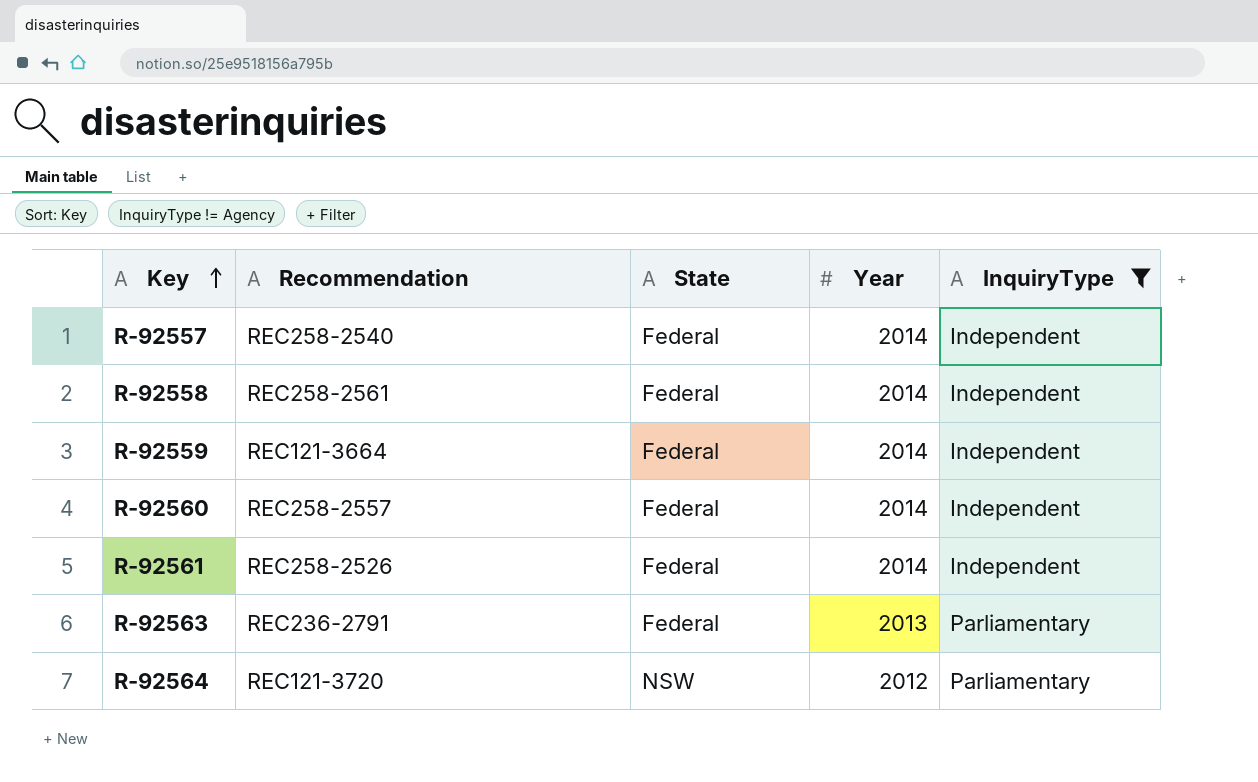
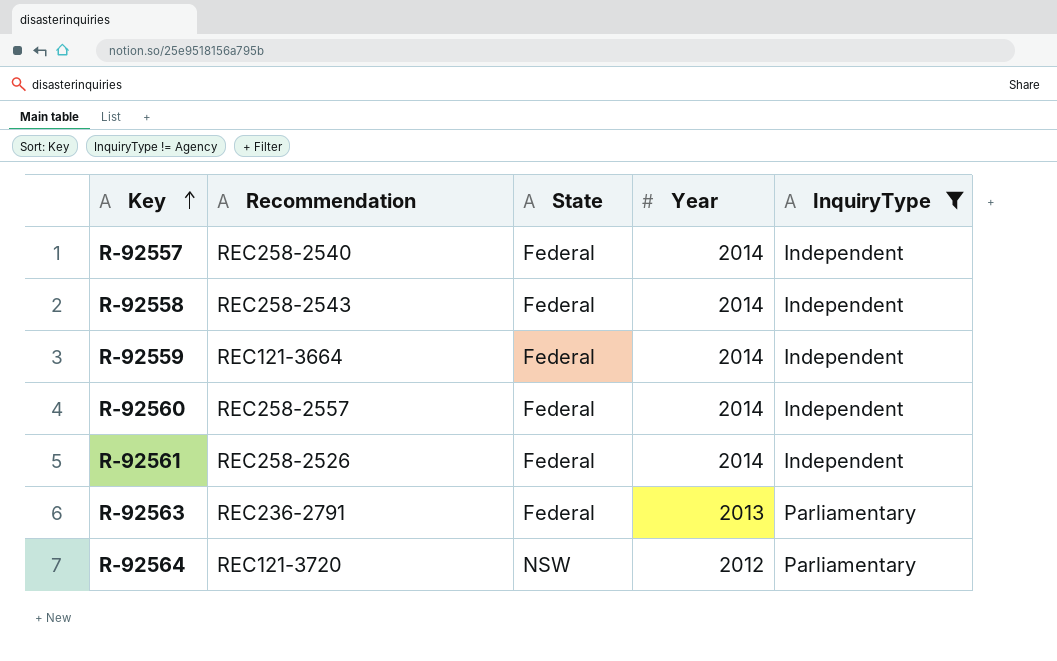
R-92558 | Recommendation: REC258-2561 -> REC258-2543

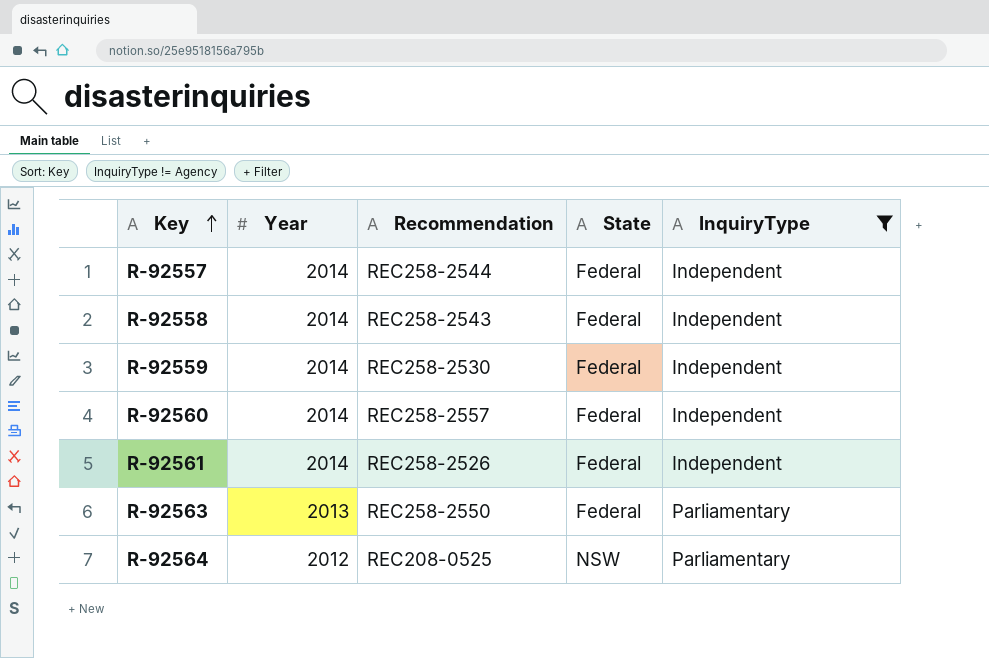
column Year | position: 4 -> 2
R-92557 | Recommendation: REC258-2540 -> REC258-2544
R-92559 | Recommendation: REC121-3664 -> REC258-2530
R-92563 | Recommendation: REC236-2791 -> REC258-2550
R-92564 | Recommendation: REC121-3720 -> REC208-0525

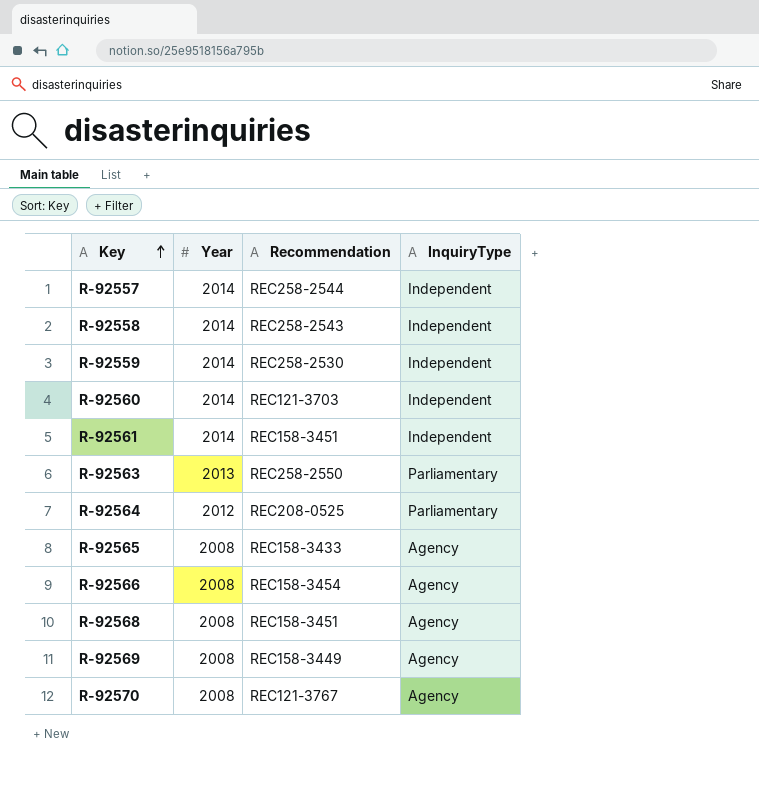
filter: InquiryType != Agency -> none
column State | position: 4 -> none
R-92560 | Recommendation: REC258-2557 -> REC121-3703
R-92561 | Recommendation: REC258-2526 -> REC158-3451

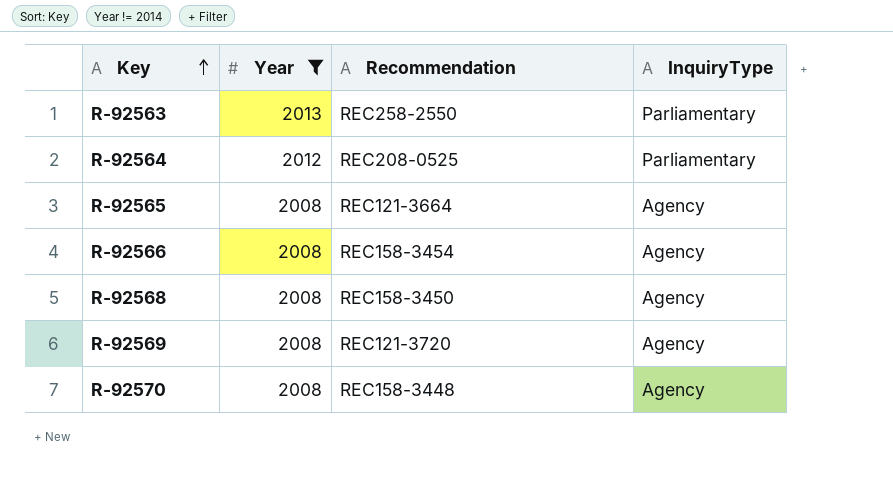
filter: none -> Year != 2014
R-92565 | Recommendation: REC158-3433 -> REC121-3664
R-92568 | Recommendation: REC158-3451 -> REC158-3450
R-92569 | Recommendation: REC158-3449 -> REC121-3720
R-92570 | Recommendation: REC121-3767 -> REC158-3448

